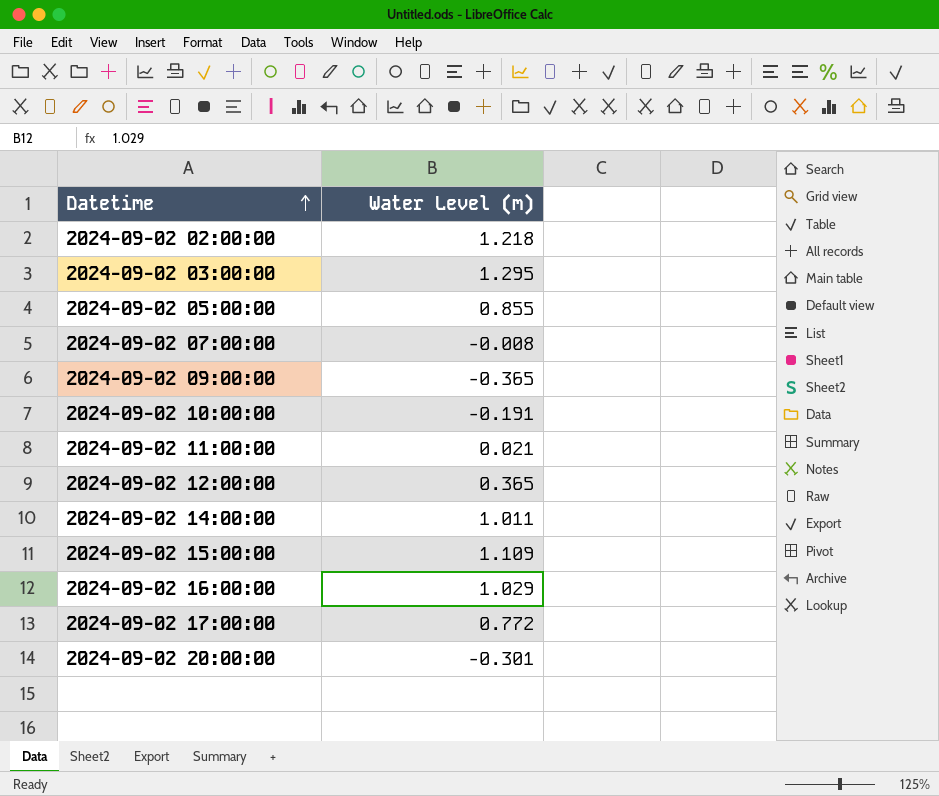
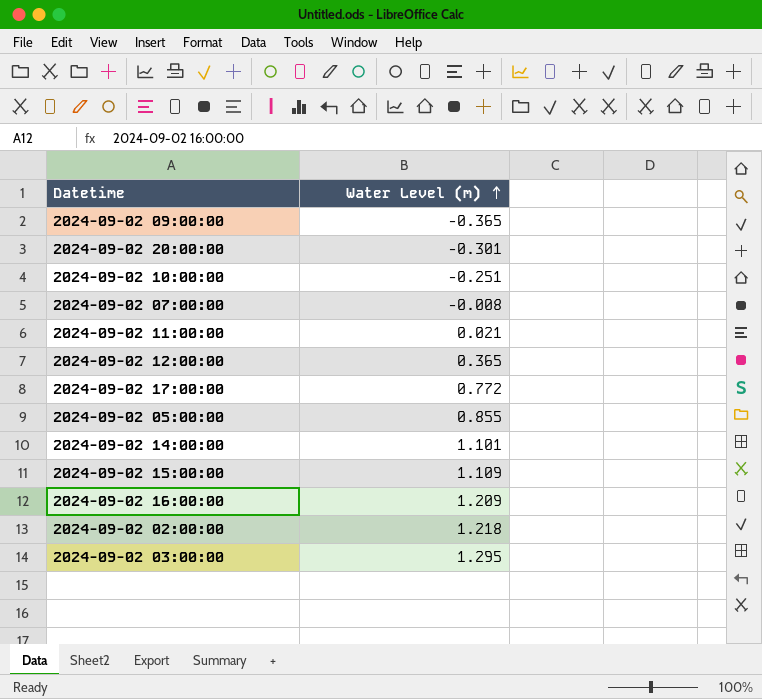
row order: Datetime ascending -> Water Level (m) ascending
2024-09-02 10:00:00 | Water Level (m): -0.191 -> -0.251
2024-09-02 14:00:00 | Water Level (m): 1.011 -> 1.101
2024-09-02 16:00:00 | Water Level (m): 1.029 -> 1.209

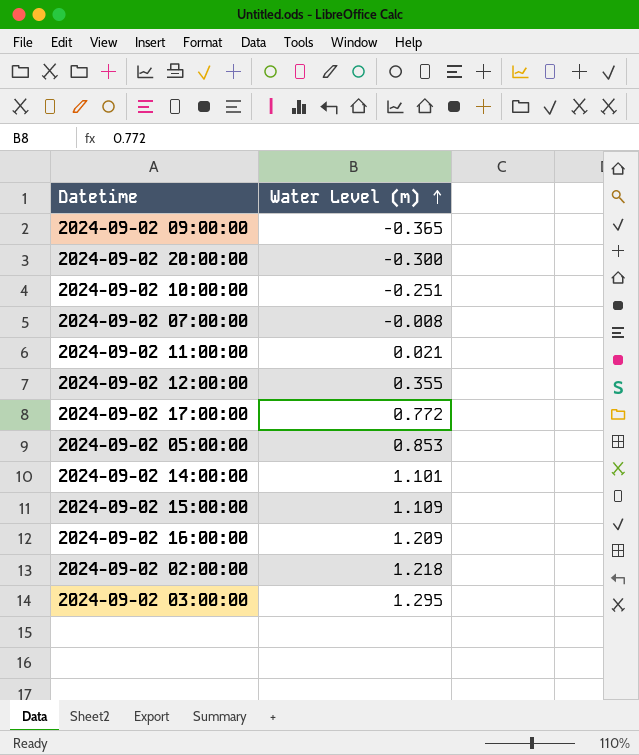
2024-09-02 20:00:00 | Water Level (m): -0.301 -> -0.300
2024-09-02 12:00:00 | Water Level (m): 0.365 -> 0.355
2024-09-02 05:00:00 | Water Level (m): 0.855 -> 0.853

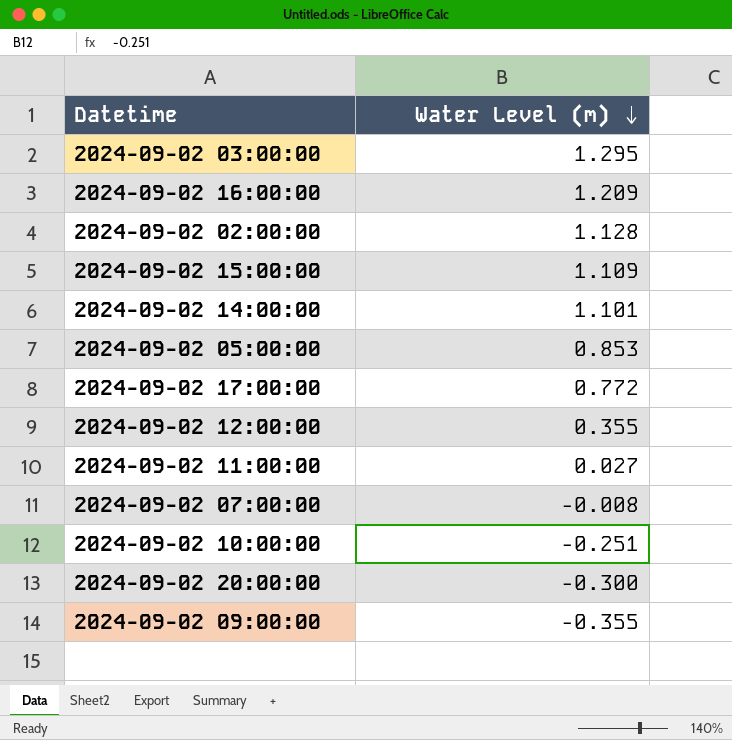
row order: Water Level (m) ascending -> Water Level (m) descending
2024-09-02 02:00:00 | Water Level (m): 1.218 -> 1.128
2024-09-02 11:00:00 | Water Level (m): 0.021 -> 0.027
2024-09-02 09:00:00 | Water Level (m): -0.365 -> -0.355

